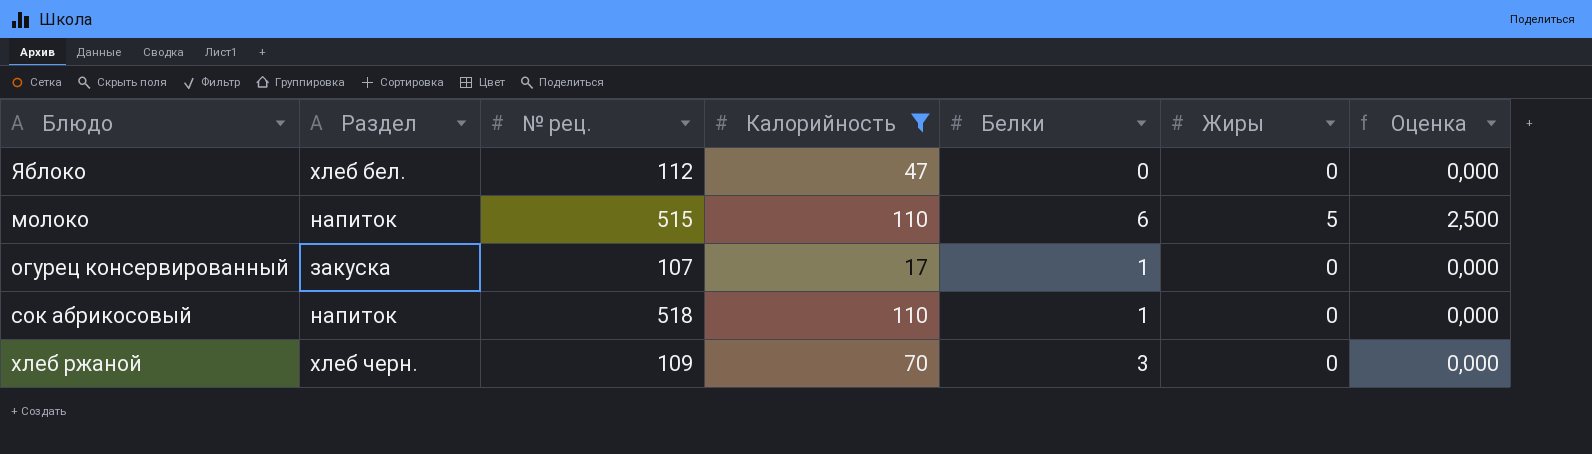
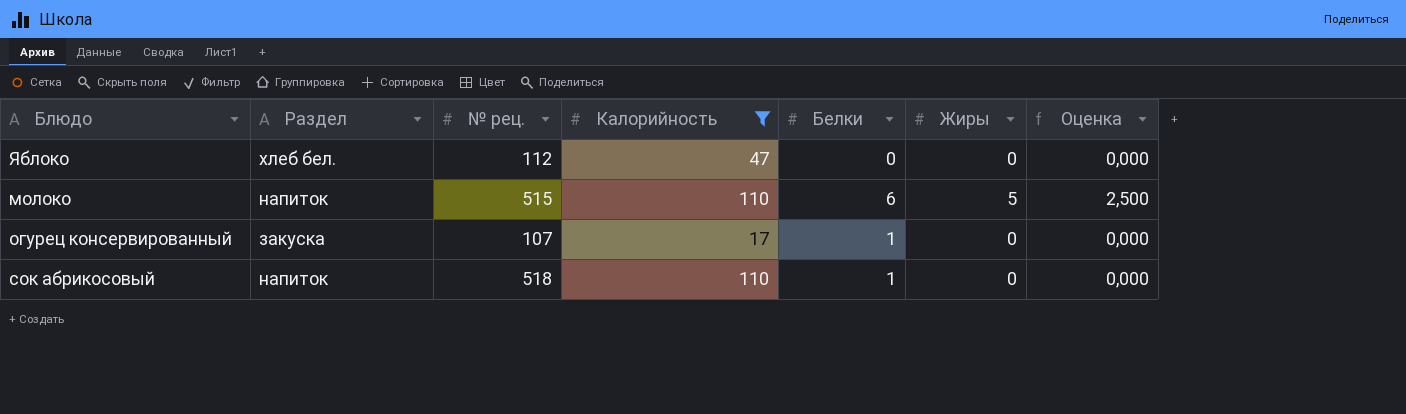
row хлеб ржаной: хлеб черн. | 109 | 70 | 3 | 0 | 0,000 -> none

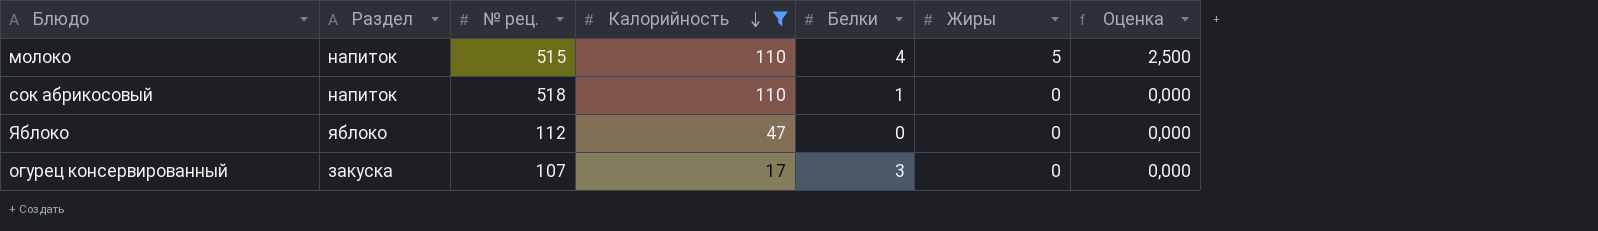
row order: none -> Калорийность descending
молоко | Белки: 6 -> 4
Яблоко | Раздел: хлеб бел. -> яблоко
огурец консервированный | Белки: 1 -> 3

